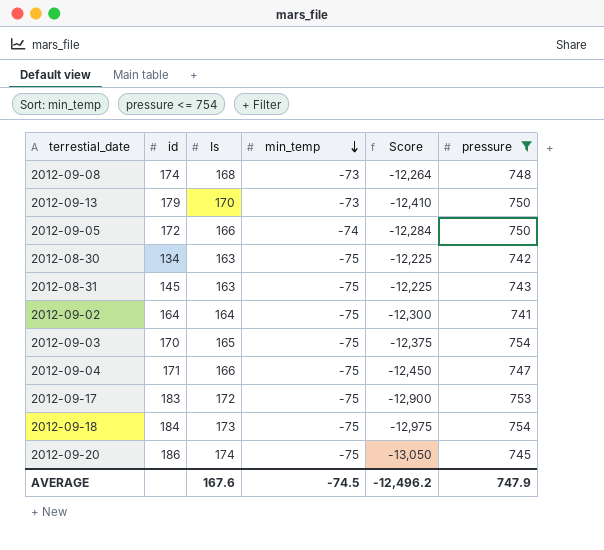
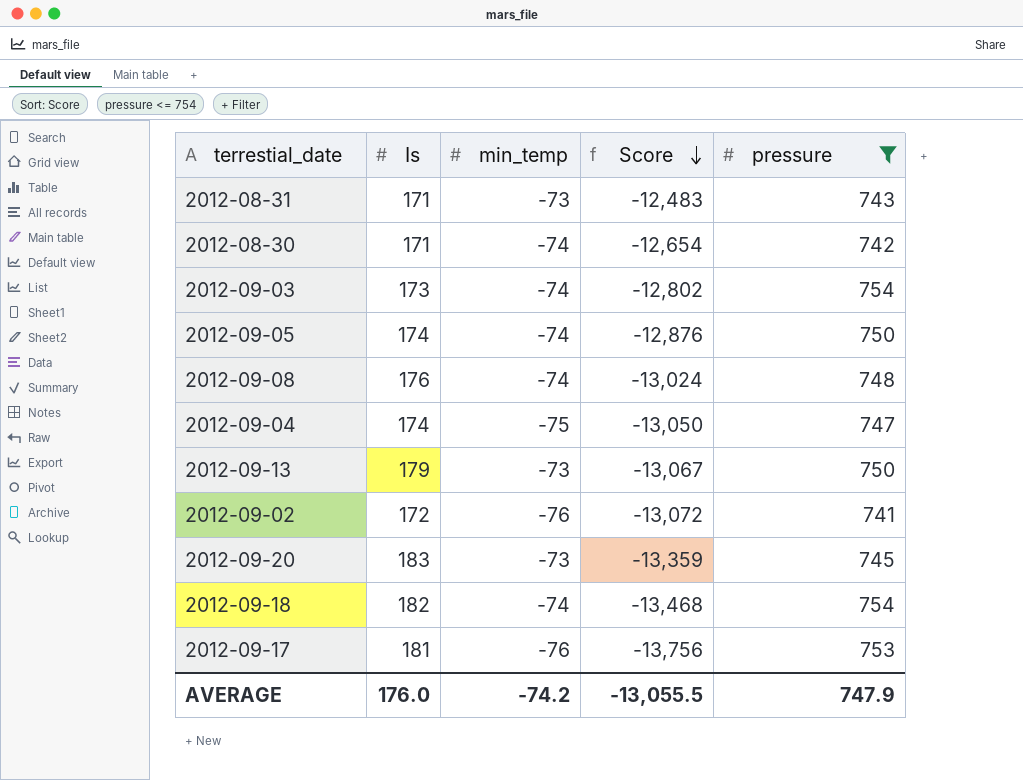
row order: min_temp descending -> Score descending
column id | position: 2 -> none
2012-08-31 | Is: 163 -> 171
2012-08-31 | min_temp: -75 -> -73
2012-08-31 | Score: -12,225 -> -12,483
2012-08-30 | Is: 163 -> 171
2012-08-30 | min_temp: -75 -> -74
2012-08-30 | Score: -12,225 -> -12,654
2012-09-03 | Is: 165 -> 173
2012-09-03 | min_temp: -75 -> -74
2012-09-03 | Score: -12,375 -> -12,802
2012-09-05 | Is: 166 -> 174
2012-09-05 | Score: -12,284 -> -12,876
2012-09-08 | Is: 168 -> 176
2012-09-08 | min_temp: -73 -> -74
2012-09-08 | Score: -12,264 -> -13,024
2012-09-04 | Is: 166 -> 174
2012-09-04 | Score: -12,450 -> -13,050
2012-09-13 | Is: 170 -> 179
2012-09-13 | Score: -12,410 -> -13,067
2012-09-02 | Is: 164 -> 172
2012-09-02 | min_temp: -75 -> -76
2012-09-02 | Score: -12,300 -> -13,072
2012-09-20 | Is: 174 -> 183
2012-09-20 | min_temp: -75 -> -73
2012-09-20 | Score: -13,050 -> -13,359
2012-09-18 | Is: 173 -> 182
2012-09-18 | min_temp: -75 -> -74
2012-09-18 | Score: -12,975 -> -13,468
2012-09-17 | Is: 172 -> 181
2012-09-17 | min_temp: -75 -> -76
2012-09-17 | Score: -12,900 -> -13,756
AVERAGE | Is: 167.6 -> 176.0
AVERAGE | min_temp: -74.5 -> -74.2
AVERAGE | Score: -12,496.2 -> -13,055.5

